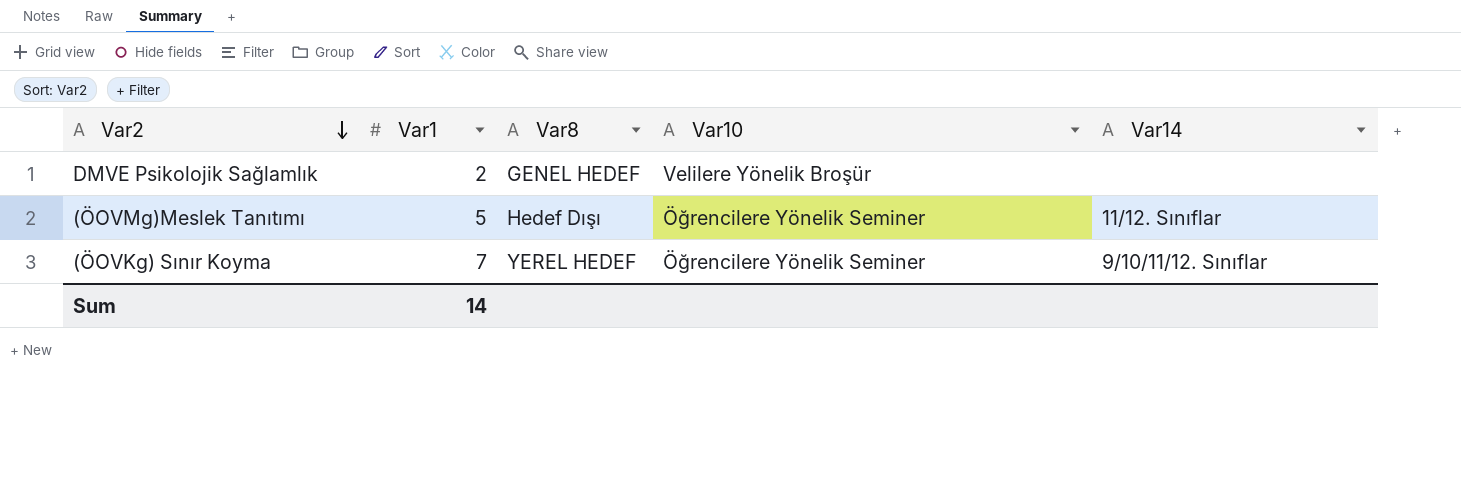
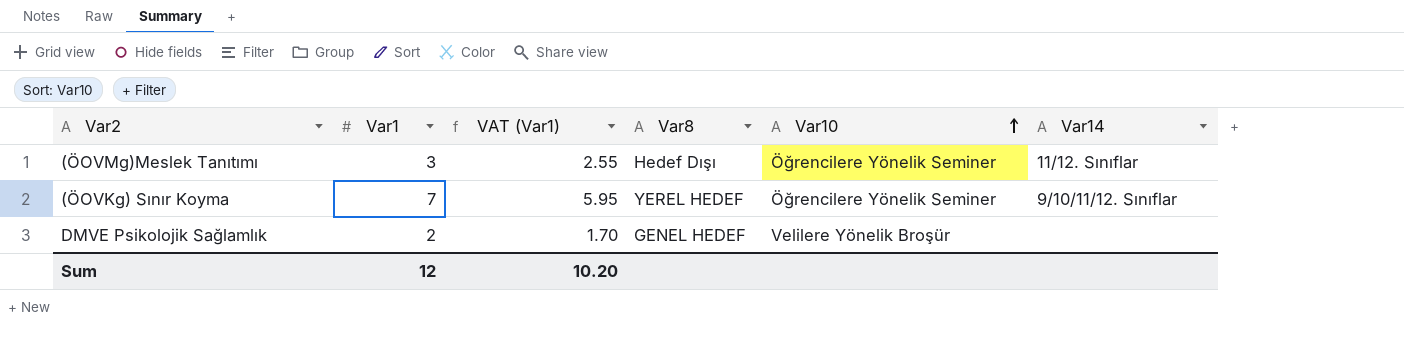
row order: Var2 descending -> Var10 ascending
column VAT (Var1) | formula: none -> [Var1] * 0.85
(ÖOVMg)Meslek Tanıtımı | Var1: 5 -> 3
Sum | Var1: 14 -> 12

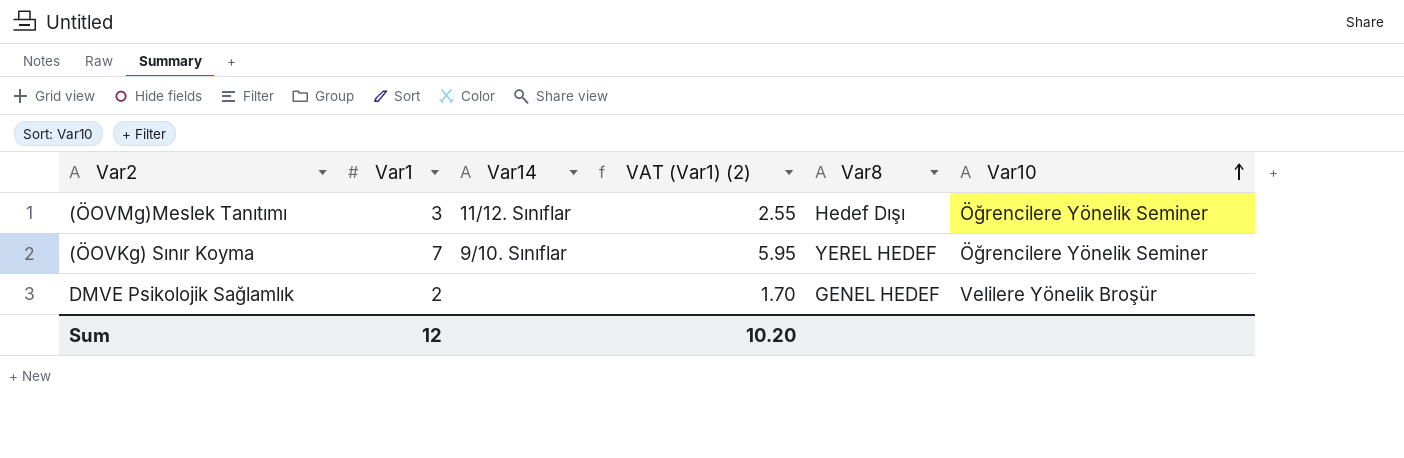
column Var14 | position: 6 -> 3
column name: VAT (Var1) -> VAT (Var1) (2)
(ÖOVKg) Sınır Koyma | Var14: 9/10/11/12. Sınıflar -> 9/10. Sınıflar

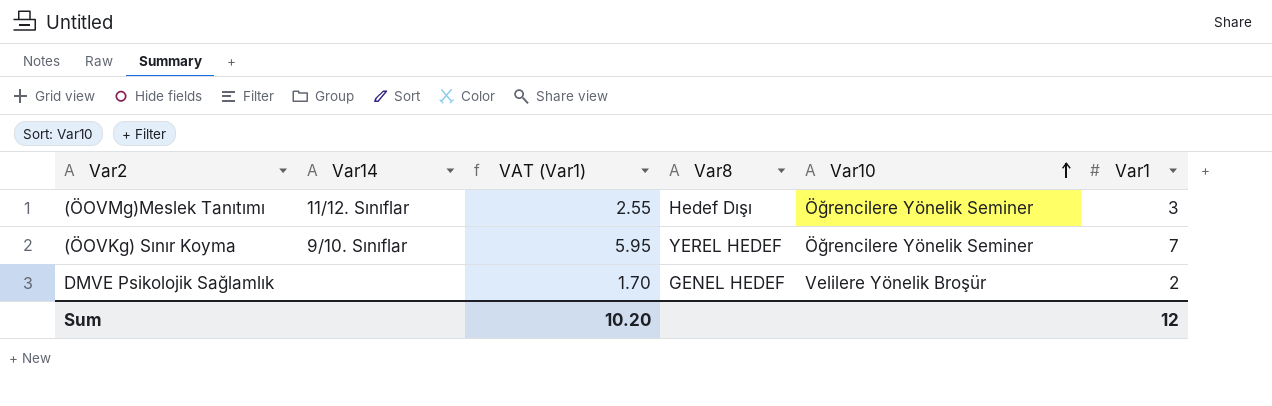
column name: VAT (Var1) (2) -> VAT (Var1)
column Var1 | position: 2 -> 6

